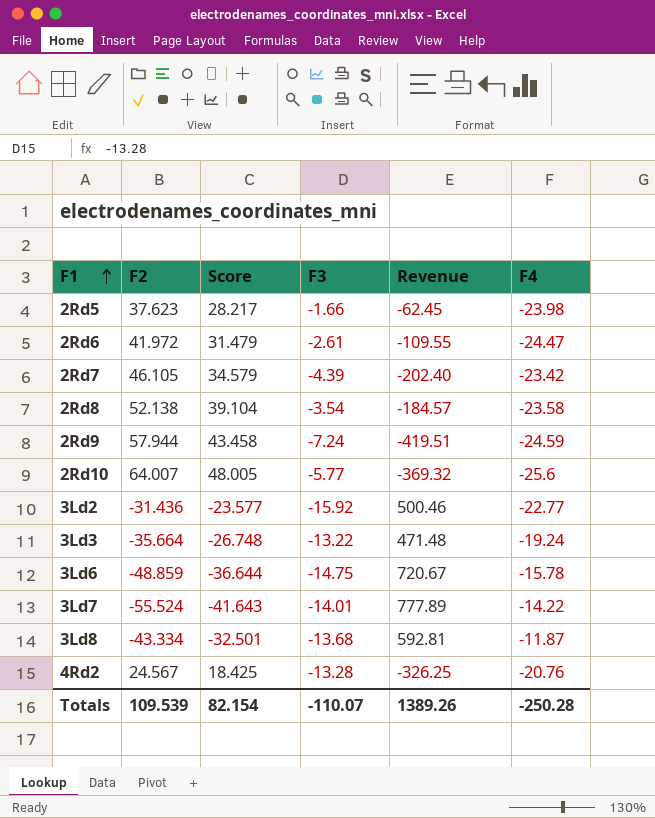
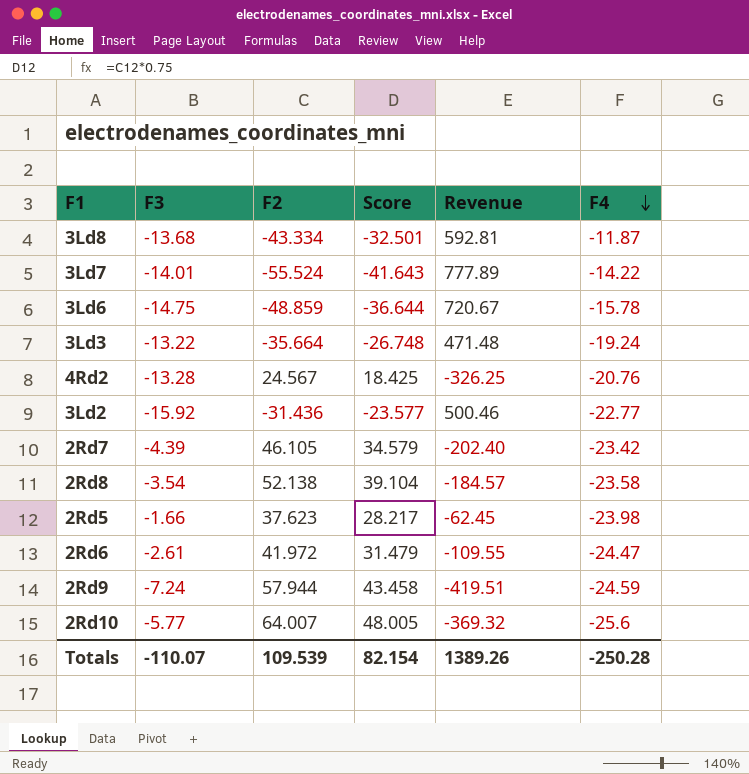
row order: F1 ascending -> F4 descending
column F3 | position: 4 -> 2

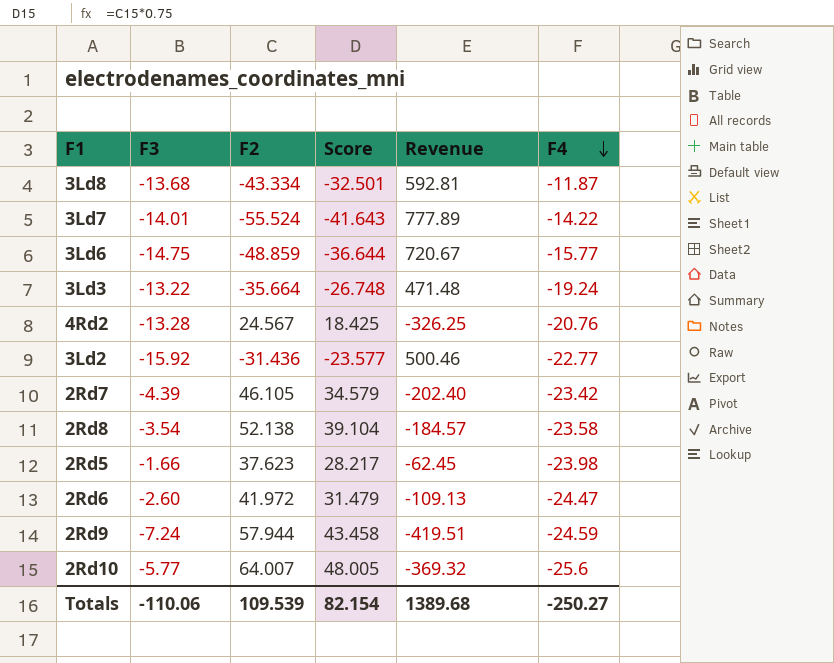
3Ld6 | F4: -15.78 -> -15.77
2Rd6 | F3: -2.61 -> -2.60
2Rd6 | Revenue: -109.55 -> -109.13
Totals | F3: -110.07 -> -110.06
Totals | Revenue: 1389.26 -> 1389.68
Totals | F4: -250.28 -> -250.27

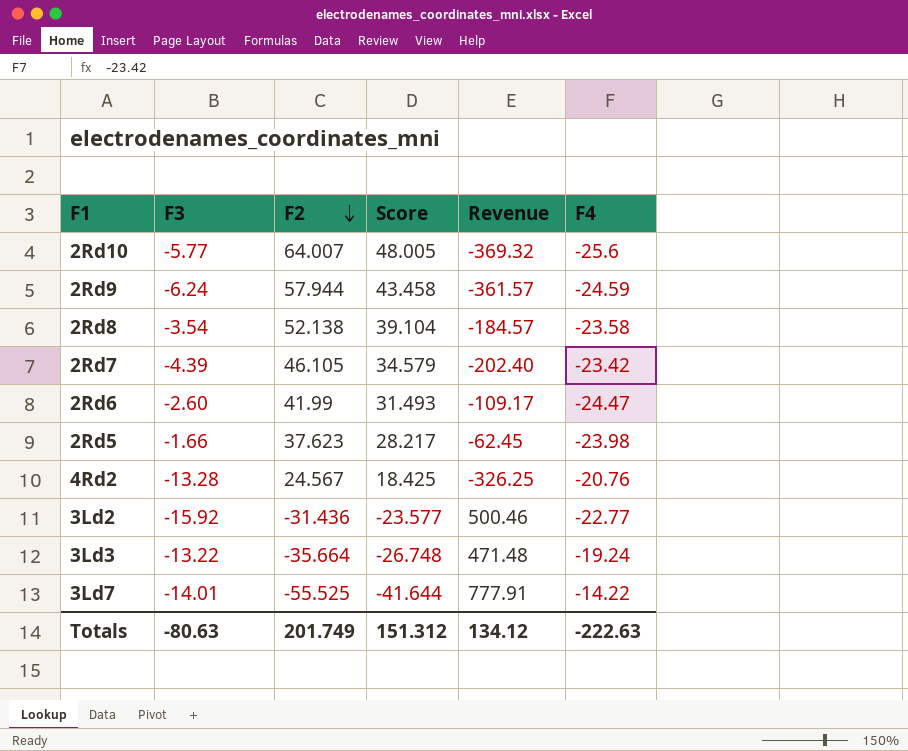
row order: F4 descending -> F2 descending
row 3Ld8: -13.68 | -43.334 | -32.501 | 592.81 | -11.87 -> none
row 3Ld6: -14.75 | -48.859 | -36.644 | 720.67 | -15.77 -> none
2Rd9 | F3: -7.24 -> -6.24
2Rd9 | Revenue: -419.51 -> -361.57
2Rd6 | F2: 41.972 -> 41.99
2Rd6 | Score: 31.479 -> 31.493
2Rd6 | Revenue: -109.13 -> -109.17
3Ld7 | F2: -55.524 -> -55.525
3Ld7 | Score: -41.643 -> -41.644
3Ld7 | Revenue: 777.89 -> 777.91
Totals | F3: -110.06 -> -80.63
Totals | F2: 109.539 -> 201.749
Totals | Score: 82.154 -> 151.312
Totals | Revenue: 1389.68 -> 134.12
Totals | F4: -250.27 -> -222.63

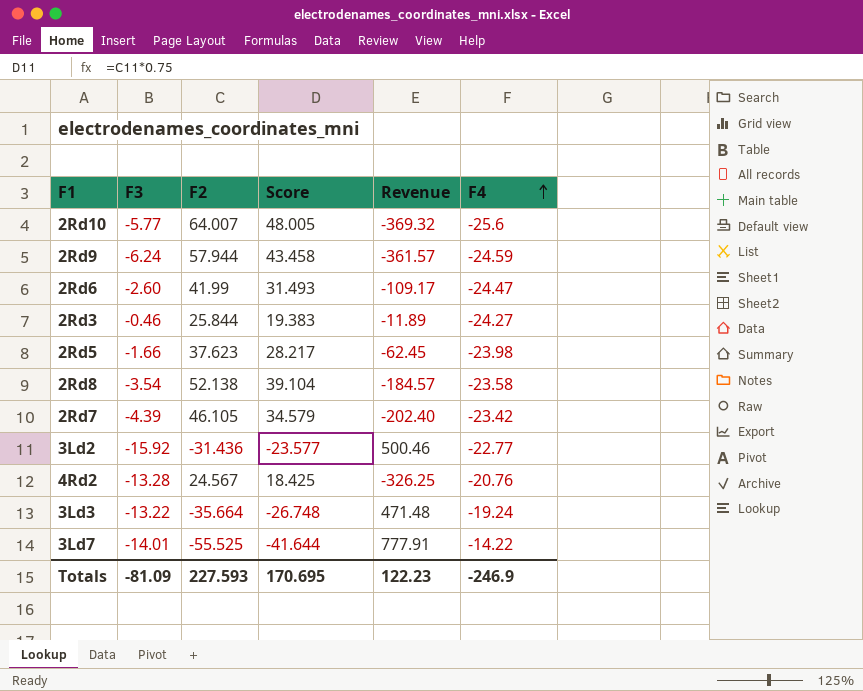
row order: F2 descending -> F4 ascending
row 2Rd3: none -> -0.46 | 25.844 | 19.383 | -11.89 | -24.27
Totals | F3: -80.63 -> -81.09
Totals | F2: 201.749 -> 227.593
Totals | Score: 151.312 -> 170.695
Totals | Revenue: 134.12 -> 122.23
Totals | F4: -222.63 -> -246.9

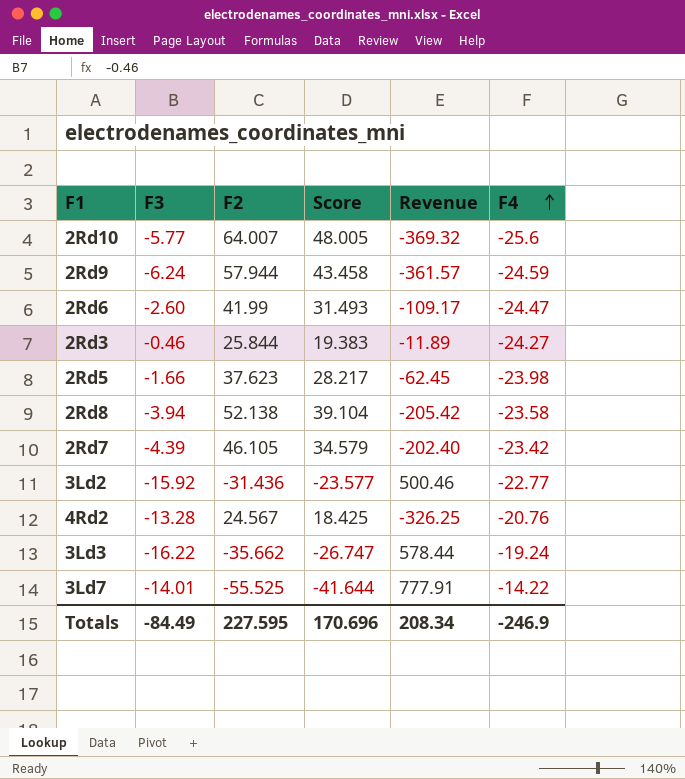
2Rd8 | F3: -3.54 -> -3.94
2Rd8 | Revenue: -184.57 -> -205.42
3Ld3 | F3: -13.22 -> -16.22
3Ld3 | F2: -35.664 -> -35.662
3Ld3 | Score: -26.748 -> -26.747
3Ld3 | Revenue: 471.48 -> 578.44
Totals | F3: -81.09 -> -84.49
Totals | F2: 227.593 -> 227.595
Totals | Score: 170.695 -> 170.696
Totals | Revenue: 122.23 -> 208.34

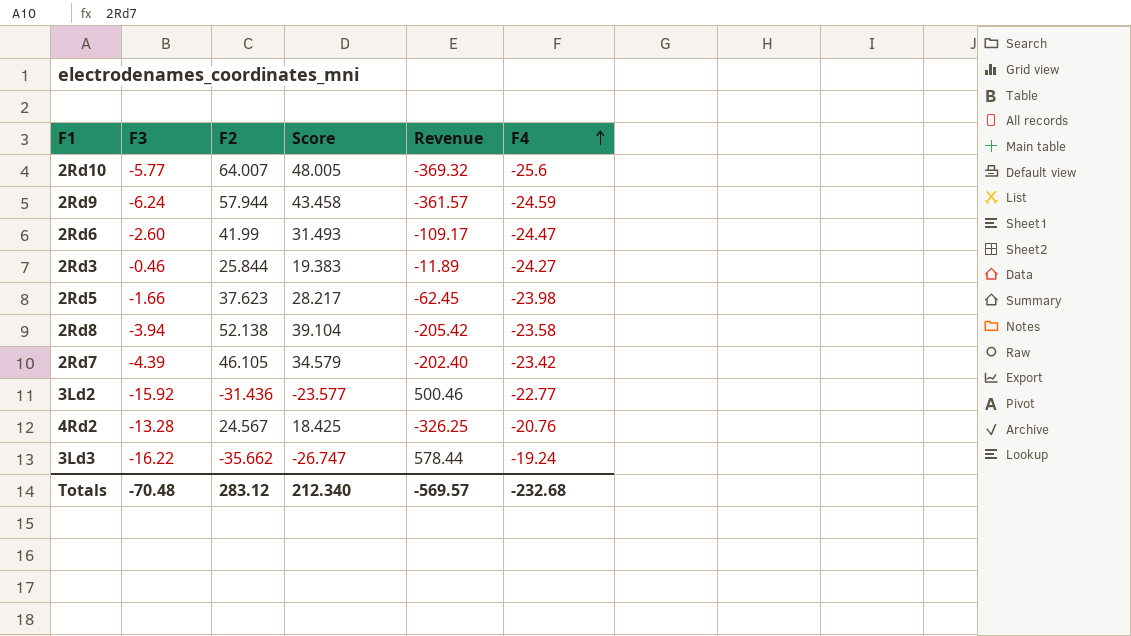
row 3Ld7: -14.01 | -55.525 | -41.644 | 777.91 | -14.22 -> none
Totals | F3: -84.49 -> -70.48
Totals | F2: 227.595 -> 283.12
Totals | Score: 170.696 -> 212.340
Totals | Revenue: 208.34 -> -569.57
Totals | F4: -246.9 -> -232.68

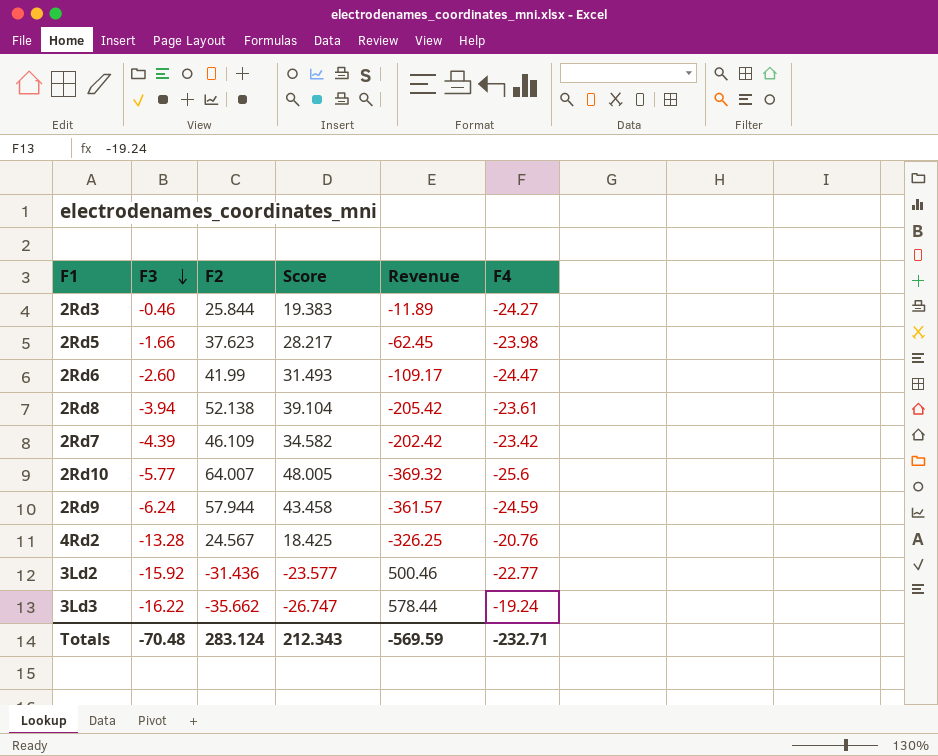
row order: F4 ascending -> F3 descending
2Rd8 | F4: -23.58 -> -23.61
2Rd7 | F2: 46.105 -> 46.109
2Rd7 | Score: 34.579 -> 34.582
2Rd7 | Revenue: -202.40 -> -202.42
Totals | F2: 283.12 -> 283.124
Totals | Score: 212.340 -> 212.343
Totals | Revenue: -569.57 -> -569.59
Totals | F4: -232.68 -> -232.71

